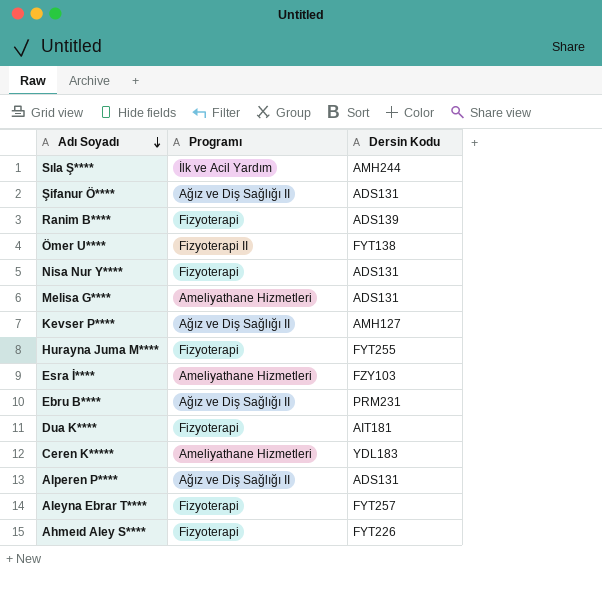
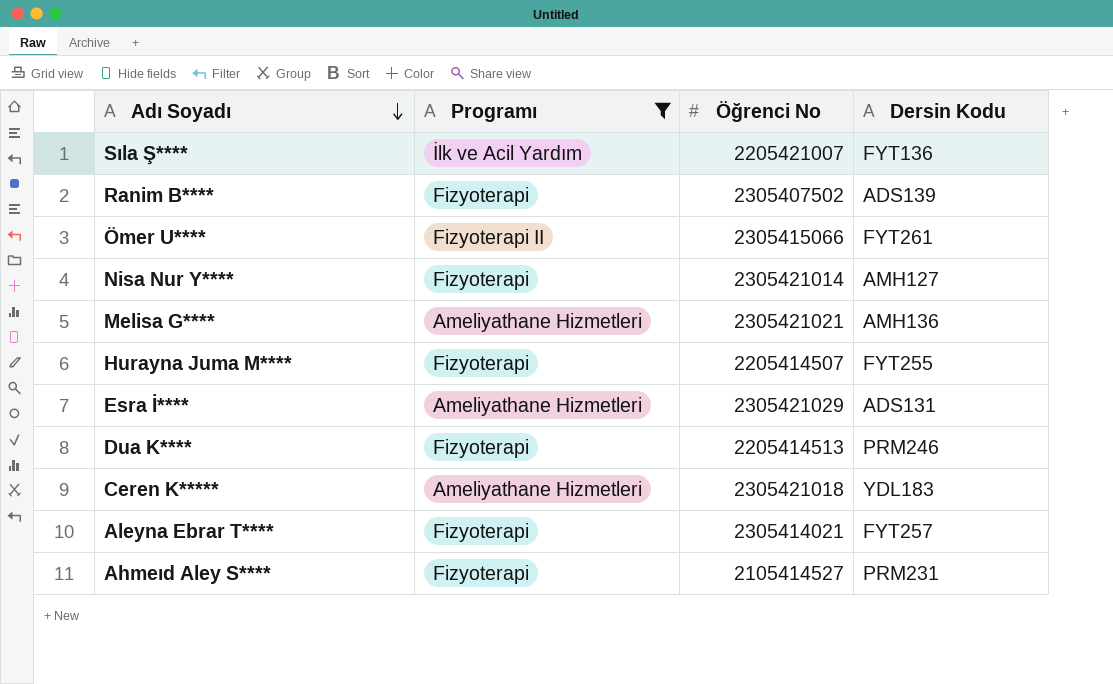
filter: none -> Programı != Ağız ve Diş Sağlığı II
column Öğrenci No | position: none -> 3
Sıla Ş**** | Dersin Kodu: AMH244 -> FYT136
Ömer U**** | Dersin Kodu: FYT138 -> FYT261
Nisa Nur Y**** | Dersin Kodu: ADS131 -> AMH127
Melisa G**** | Dersin Kodu: ADS131 -> AMH136
Esra İ**** | Dersin Kodu: FZY103 -> ADS131
Dua K**** | Dersin Kodu: AIT181 -> PRM246
Ahmeıd Aley S**** | Dersin Kodu: FYT226 -> PRM231

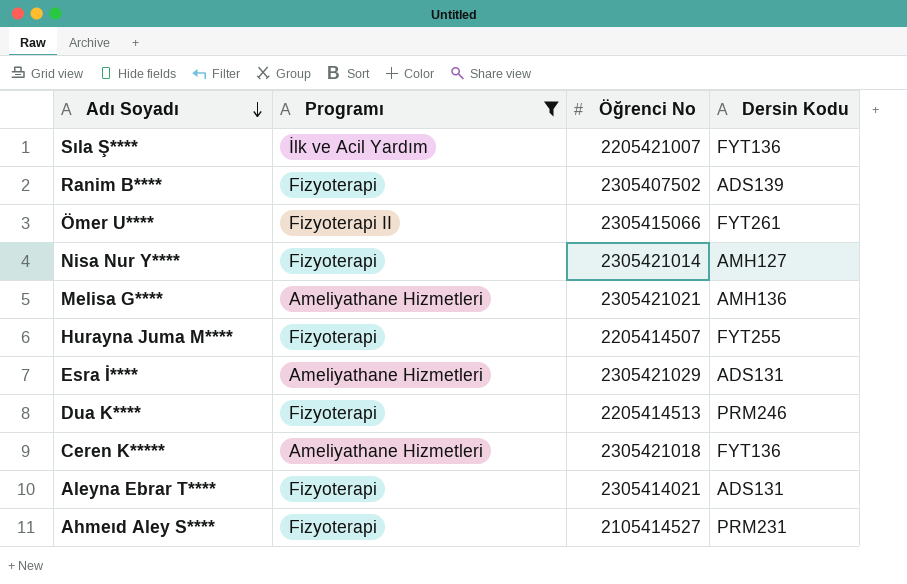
Ceren K***** | Dersin Kodu: YDL183 -> FYT136
Aleyna Ebrar T**** | Dersin Kodu: FYT257 -> ADS131

